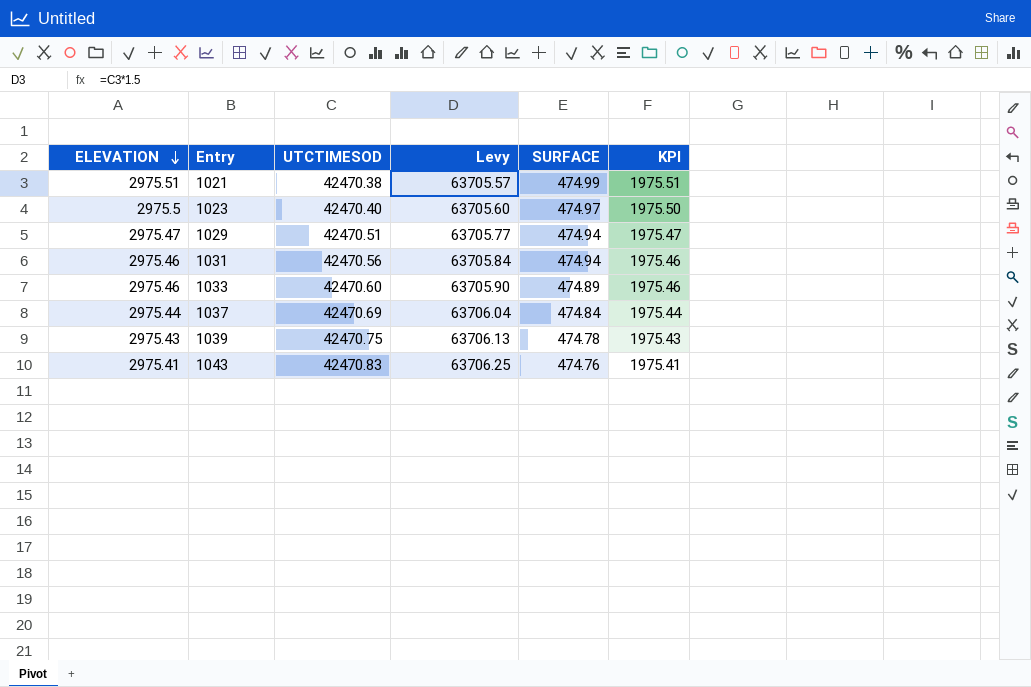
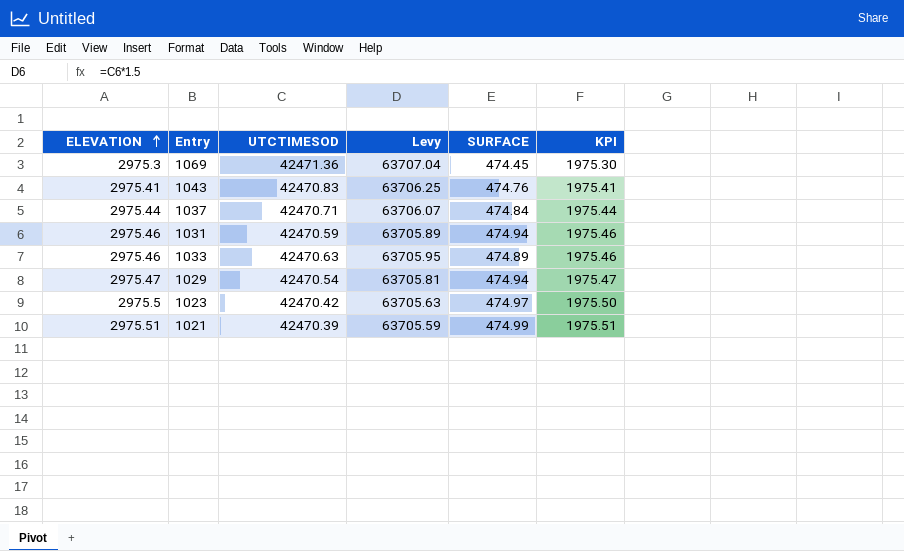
row order: ELEVATION descending -> ELEVATION ascending
row 1039: 2975.43 | 42470.75 | 63706.13 | 474.78 | 1975.43 -> none
row 1069: none -> 2975.3 | 42471.36 | 63707.04 | 474.45 | 1975.30
1037 | UTCTIMESOD: 42470.69 -> 42470.71
1037 | Levy: 63706.04 -> 63706.07
1031 | UTCTIMESOD: 42470.56 -> 42470.59
1031 | Levy: 63705.84 -> 63705.89
1033 | UTCTIMESOD: 42470.60 -> 42470.63
1033 | Levy: 63705.90 -> 63705.95
1029 | UTCTIMESOD: 42470.51 -> 42470.54
1029 | Levy: 63705.77 -> 63705.81
1023 | UTCTIMESOD: 42470.40 -> 42470.42
1023 | Levy: 63705.60 -> 63705.63
1021 | UTCTIMESOD: 42470.38 -> 42470.39
1021 | Levy: 63705.57 -> 63705.59

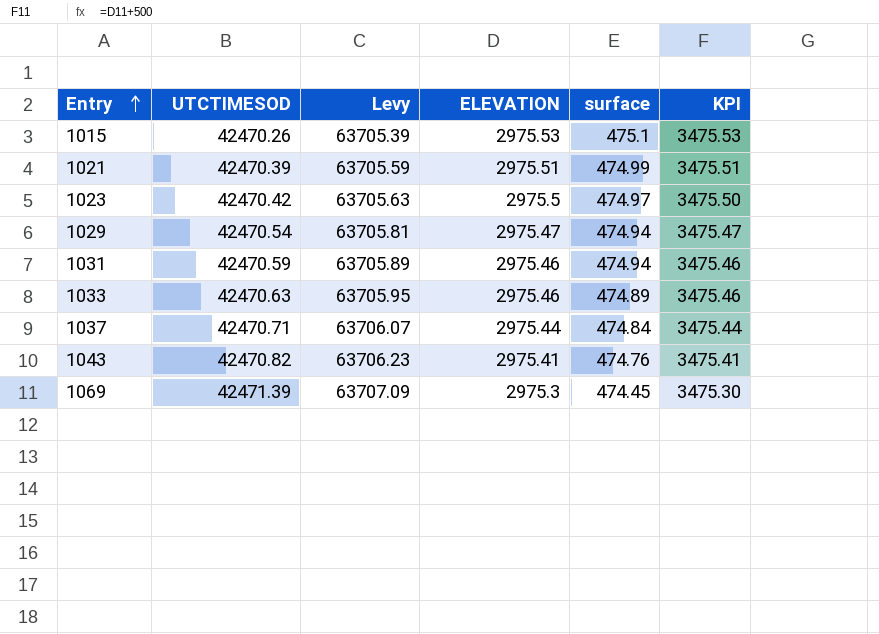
row order: ELEVATION ascending -> Entry ascending
column ELEVATION | position: 1 -> 4
column name: SURFACE -> surface
column KPI | formula: [ELEVATION] - 1000 -> [ELEVATION] + 500
row 1015: none -> 42470.26 | 63705.39 | 2975.53 | 475.1 | 3475.53
1043 | UTCTIMESOD: 42470.83 -> 42470.82
1043 | Levy: 63706.25 -> 63706.23
1069 | UTCTIMESOD: 42471.36 -> 42471.39
1069 | Levy: 63707.04 -> 63707.09

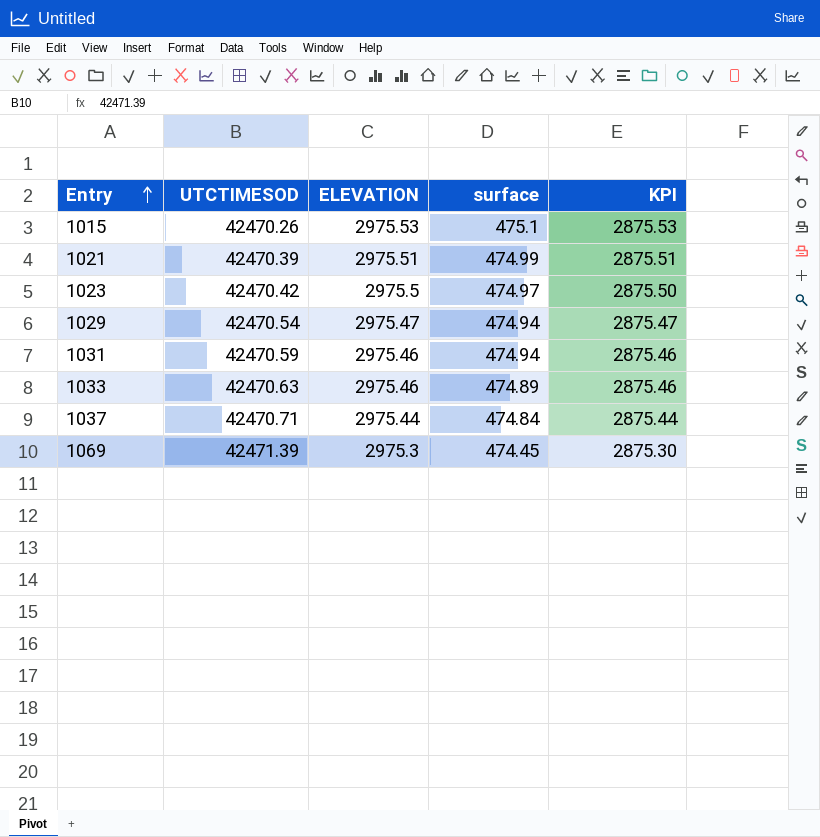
column Levy | formula: [UTCTIMESOD] * 1.5 -> none
column KPI | formula: [ELEVATION] + 500 -> [ELEVATION] - 100
row 1043: 42470.82 | 63706.23 | 2975.41 | 474.76 | 3475.41 -> none

